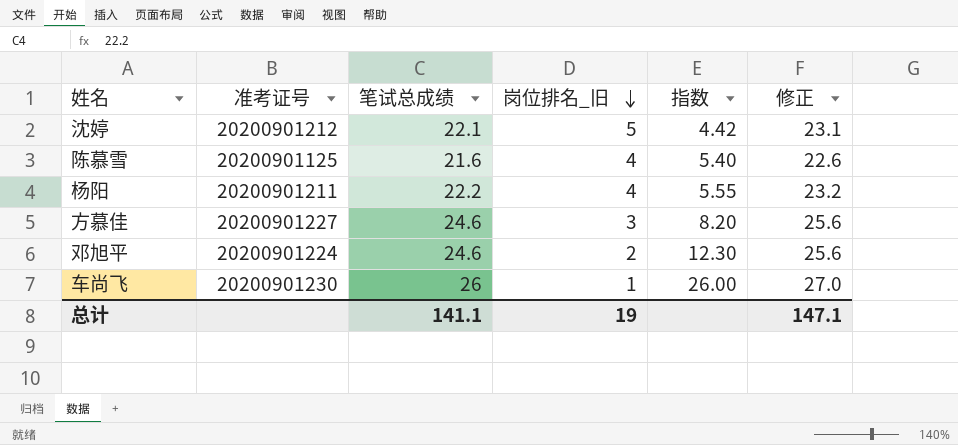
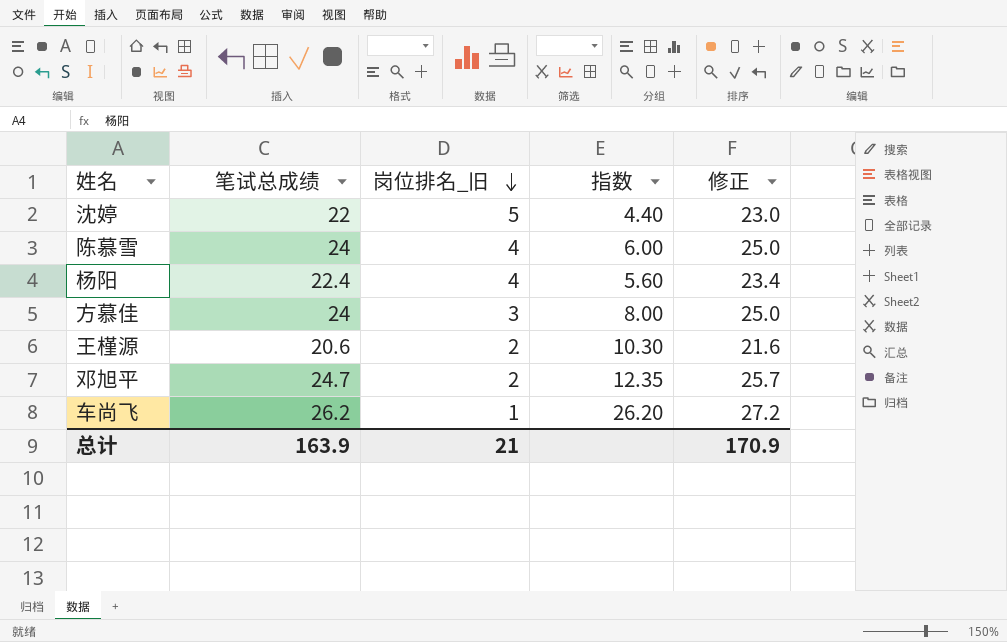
column 准考证号 | position: 2 -> none
沈婷 | 笔试总成绩: 22.1 -> 22
沈婷 | 指数: 4.42 -> 4.40
沈婷 | 修正: 23.1 -> 23.0
陈慕雪 | 笔试总成绩: 21.6 -> 24
陈慕雪 | 指数: 5.40 -> 6.00
陈慕雪 | 修正: 22.6 -> 25.0
杨阳 | 笔试总成绩: 22.2 -> 22.4
杨阳 | 指数: 5.55 -> 5.60
杨阳 | 修正: 23.2 -> 23.4
方慕佳 | 笔试总成绩: 24.6 -> 24
方慕佳 | 指数: 8.20 -> 8.00
方慕佳 | 修正: 25.6 -> 25.0
row 王槿源: none -> 20.6 | 2 | 10.30 | 21.6
邓旭平 | 笔试总成绩: 24.6 -> 24.7
邓旭平 | 指数: 12.30 -> 12.35
邓旭平 | 修正: 25.6 -> 25.7
车尚飞 | 笔试总成绩: 26 -> 26.2
车尚飞 | 指数: 26.00 -> 26.20
车尚飞 | 修正: 27.0 -> 27.2
总计 | 笔试总成绩: 141.1 -> 163.9
总计 | 岗位排名_旧: 19 -> 21
总计 | 修正: 147.1 -> 170.9

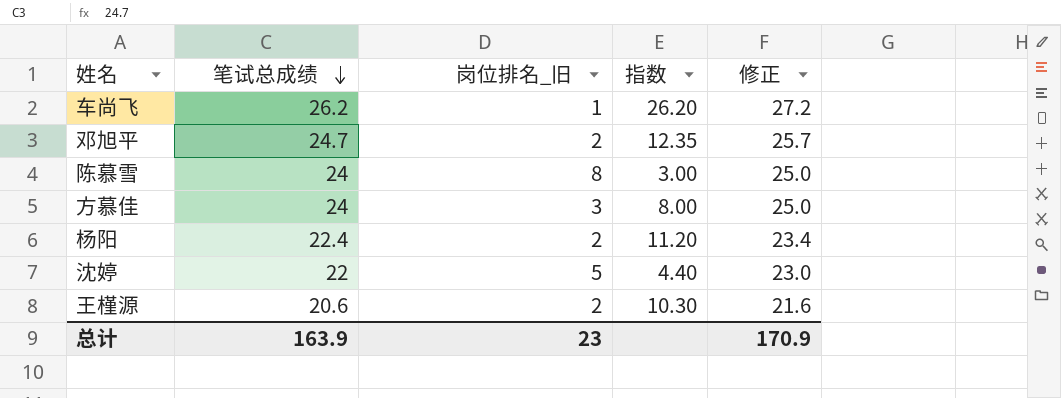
row order: 岗位排名_旧 descending -> 笔试总成绩 descending
陈慕雪 | 岗位排名_旧: 4 -> 8
陈慕雪 | 指数: 6.00 -> 3.00
杨阳 | 岗位排名_旧: 4 -> 2
杨阳 | 指数: 5.60 -> 11.20
总计 | 岗位排名_旧: 21 -> 23

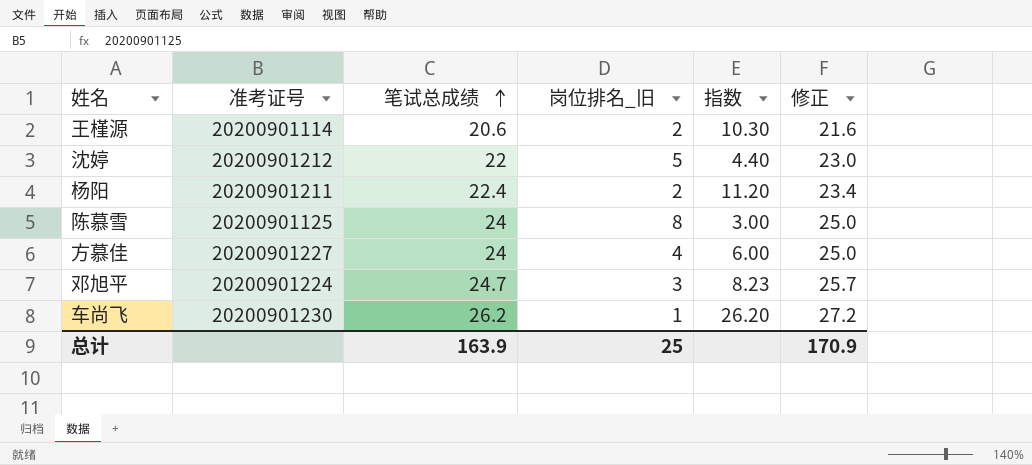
row order: 笔试总成绩 descending -> 笔试总成绩 ascending
column 准考证号 | position: none -> 2
方慕佳 | 岗位排名_旧: 3 -> 4
方慕佳 | 指数: 8.00 -> 6.00
邓旭平 | 岗位排名_旧: 2 -> 3
邓旭平 | 指数: 12.35 -> 8.23
总计 | 岗位排名_旧: 23 -> 25

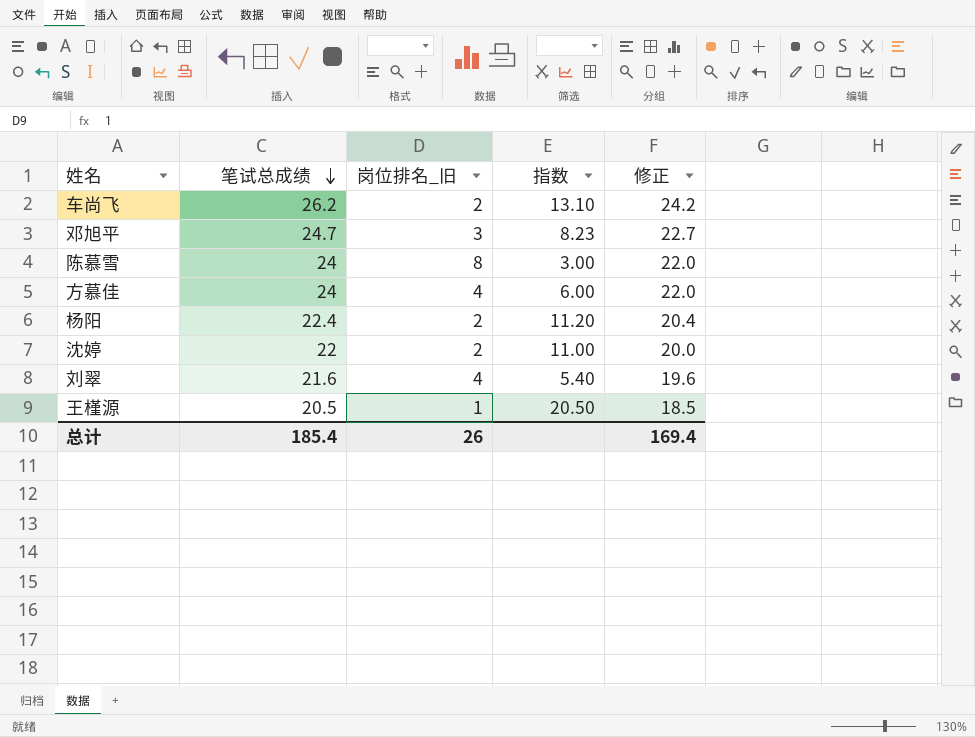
row order: 笔试总成绩 ascending -> 笔试总成绩 descending
column 准考证号 | position: 2 -> none
column 修正 | formula: [笔试总成绩] + 1 -> [笔试总成绩] - 2
车尚飞 | 岗位排名_旧: 1 -> 2
车尚飞 | 指数: 26.20 -> 13.10
沈婷 | 岗位排名_旧: 5 -> 2
沈婷 | 指数: 4.40 -> 11.00
row 刘翠: none -> 21.6 | 4 | 5.40 | 19.6
王槿源 | 笔试总成绩: 20.6 -> 20.5
王槿源 | 岗位排名_旧: 2 -> 1
王槿源 | 指数: 10.30 -> 20.50
总计 | 笔试总成绩: 163.9 -> 185.4
总计 | 岗位排名_旧: 25 -> 26
总计 | 修正: 170.9 -> 169.4

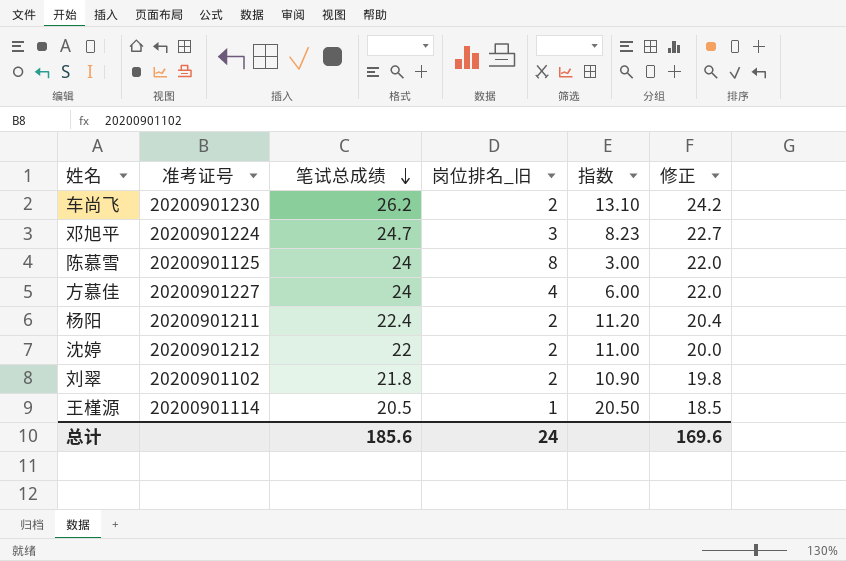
column 准考证号 | position: none -> 2
刘翠 | 笔试总成绩: 21.6 -> 21.8
刘翠 | 岗位排名_旧: 4 -> 2
刘翠 | 指数: 5.40 -> 10.90
刘翠 | 修正: 19.6 -> 19.8
总计 | 笔试总成绩: 185.4 -> 185.6
总计 | 岗位排名_旧: 26 -> 24
总计 | 修正: 169.4 -> 169.6

